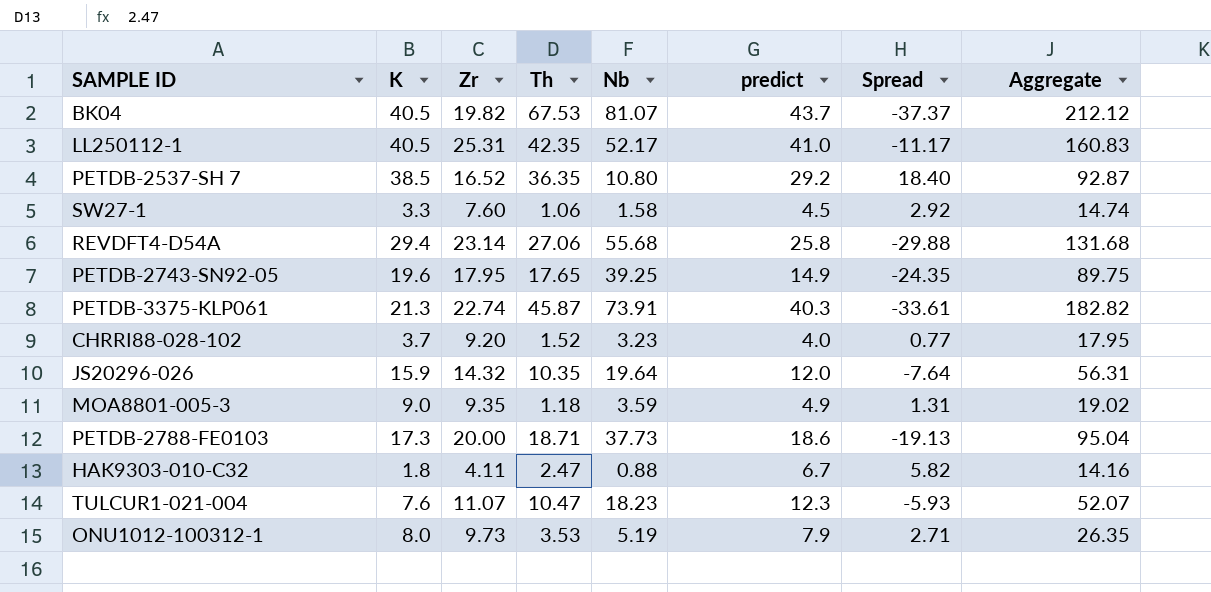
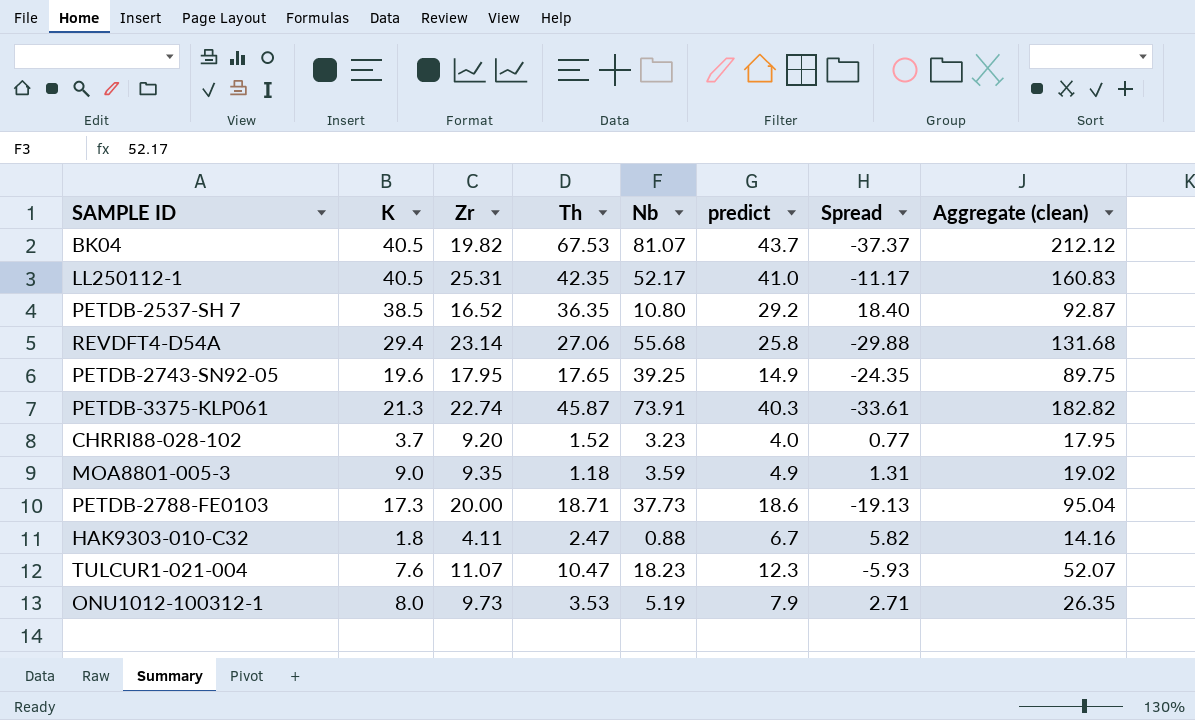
column name: Aggregate -> Aggregate (clean)
row SW27-1: 3.3 | 7.60 | 1.06 | 1.58 | 4.5 | 2.92 | 14.74 -> none
row JS20296-026: 15.9 | 14.32 | 10.35 | 19.64 | 12.0 | -7.64 | 56.31 -> none

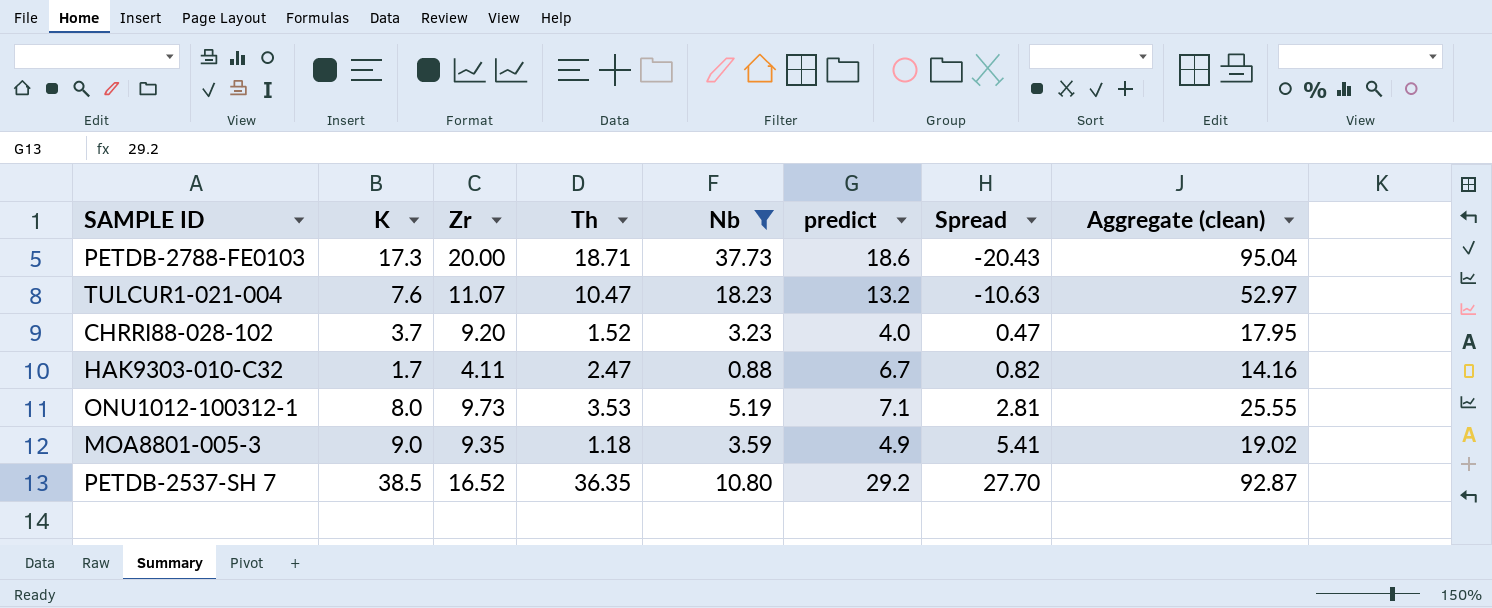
filter: none -> Nb <= 37.73
row order: none -> Spread ascending
column Spread | formula: [predict] - [Nb] -> [K] - [Nb]
TULCUR1-021-004 | predict: 12.3 -> 13.2
TULCUR1-021-004 | Aggregate (clean): 52.07 -> 52.97
HAK9303-010-C32 | K: 1.8 -> 1.7
ONU1012-100312-1 | predict: 7.9 -> 7.1
ONU1012-100312-1 | Aggregate (clean): 26.35 -> 25.55

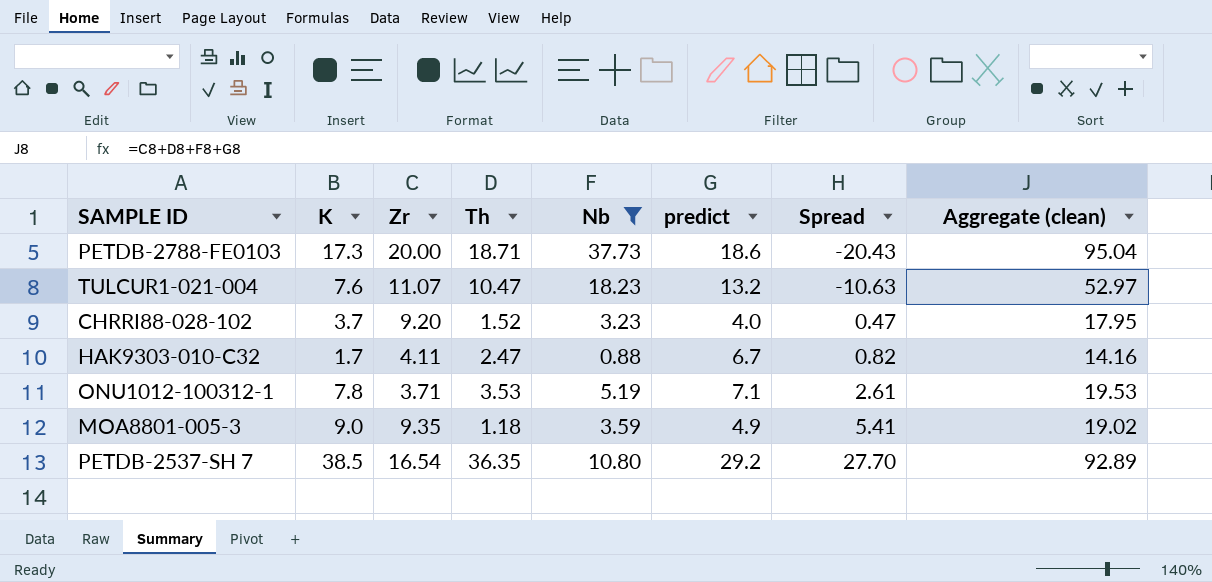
ONU1012-100312-1 | K: 8.0 -> 7.8
ONU1012-100312-1 | Zr: 9.73 -> 3.71
ONU1012-100312-1 | Spread: 2.81 -> 2.61
ONU1012-100312-1 | Aggregate (clean): 25.55 -> 19.53
PETDB-2537-SH 7 | Zr: 16.52 -> 16.54
PETDB-2537-SH 7 | Aggregate (clean): 92.87 -> 92.89

